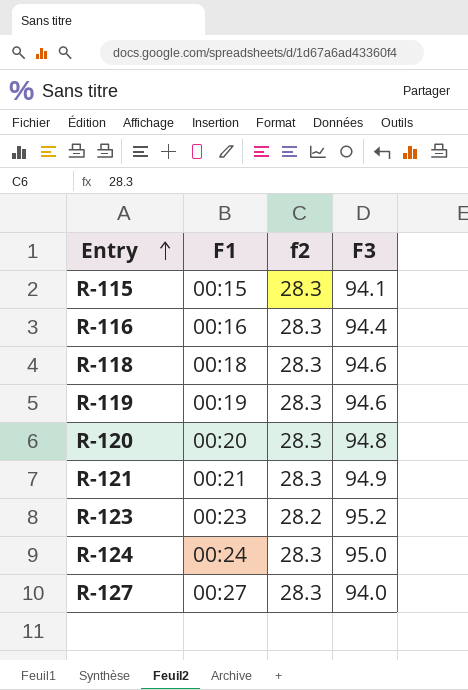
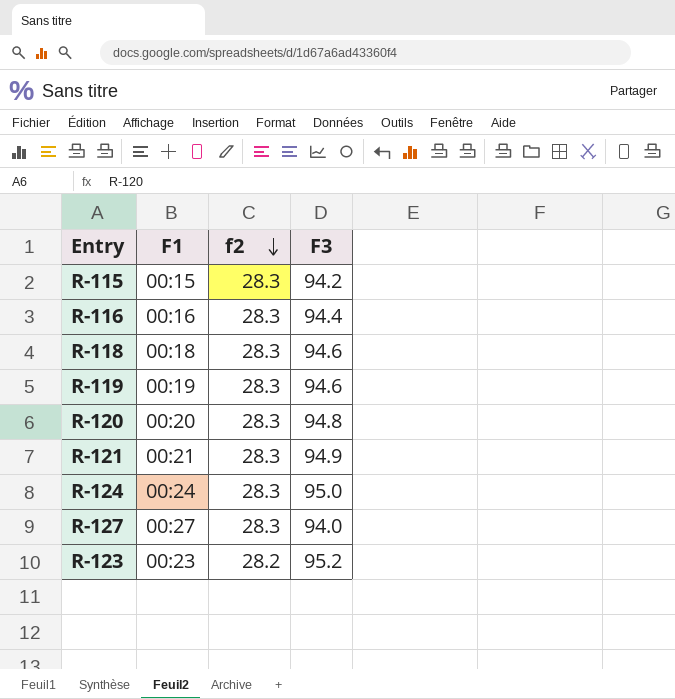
row order: Entry ascending -> f2 descending
R-115 | F3: 94.1 -> 94.2

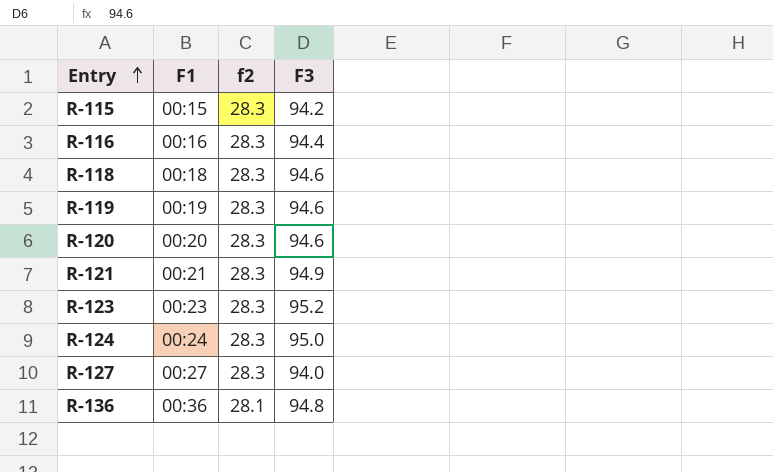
row order: f2 descending -> Entry ascending
R-120 | F3: 94.8 -> 94.6
R-123 | f2: 28.2 -> 28.3
row R-136: none -> 00:36 | 28.1 | 94.8

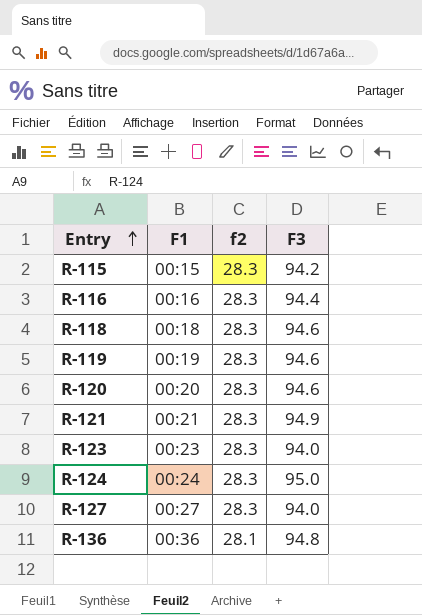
R-123 | F3: 95.2 -> 94.0

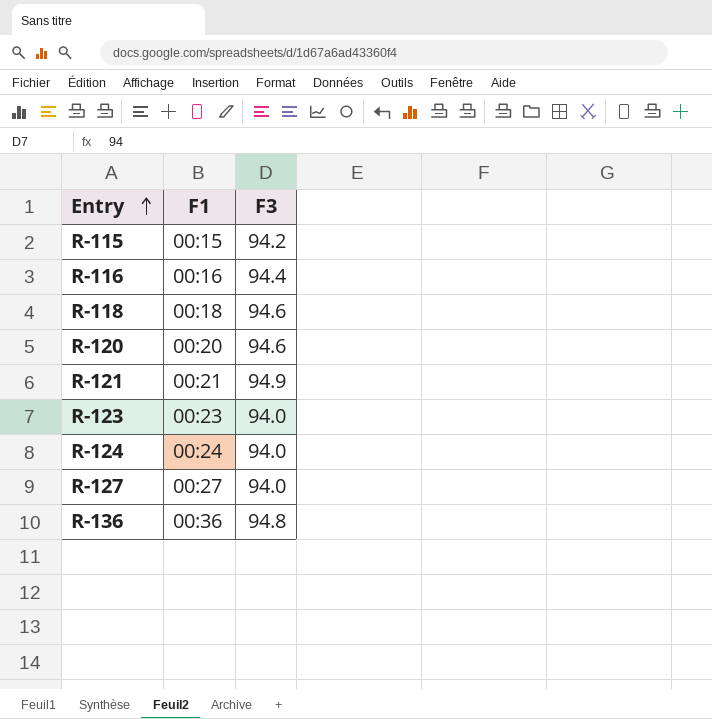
column f2 | position: 3 -> none
row R-119: 00:19 | 28.3 | 94.6 -> none
R-124 | F3: 95.0 -> 94.0

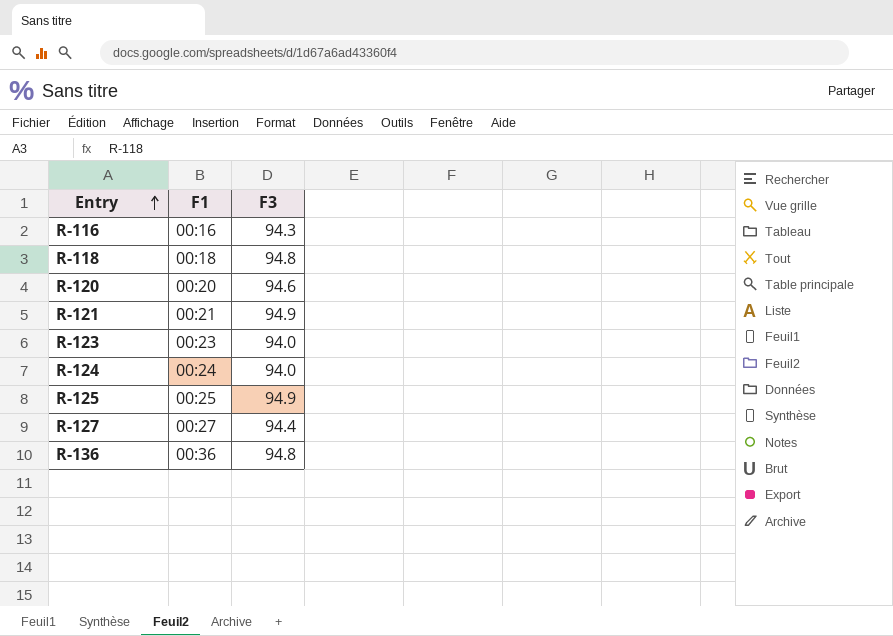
row R-115: 00:15 | 94.2 -> none
R-116 | F3: 94.4 -> 94.3
R-118 | F3: 94.6 -> 94.8
row R-125: none -> 00:25 | 94.9
R-127 | F3: 94.0 -> 94.4

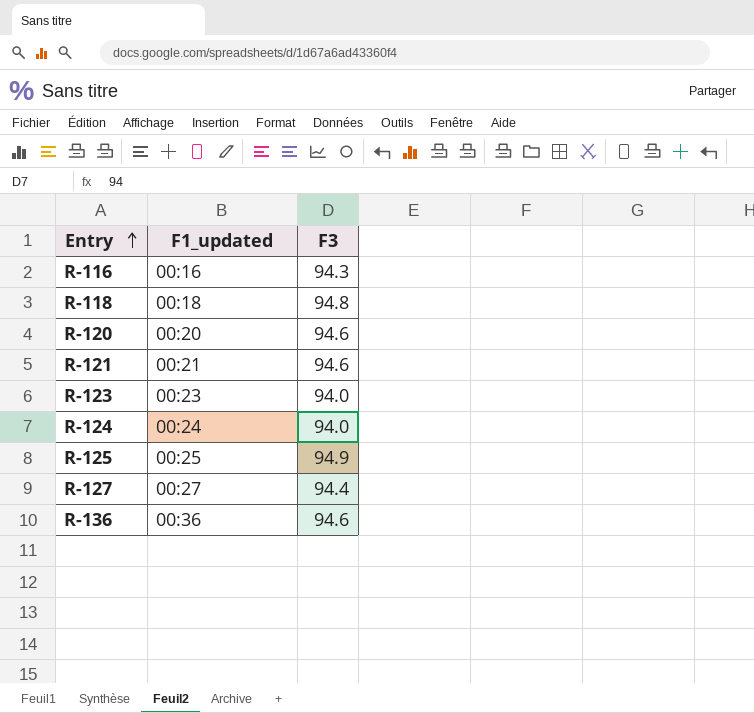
column name: F1 -> F1_updated
R-121 | F3: 94.9 -> 94.6
R-136 | F3: 94.8 -> 94.6

